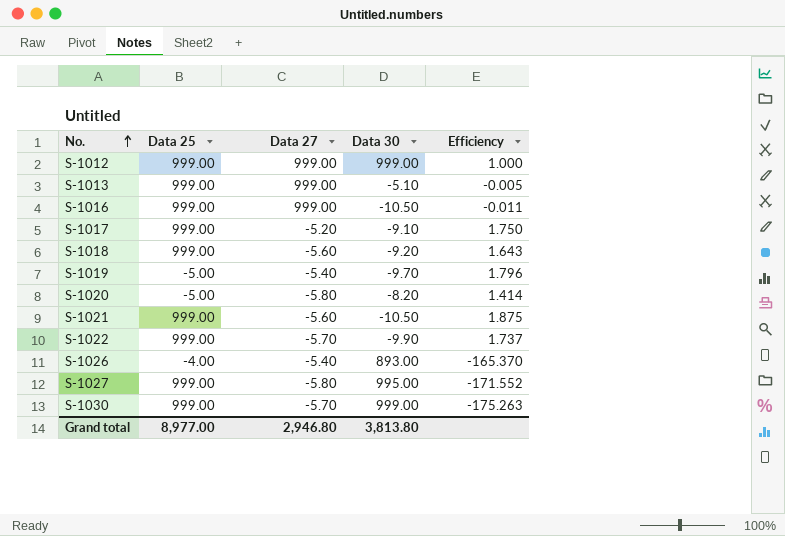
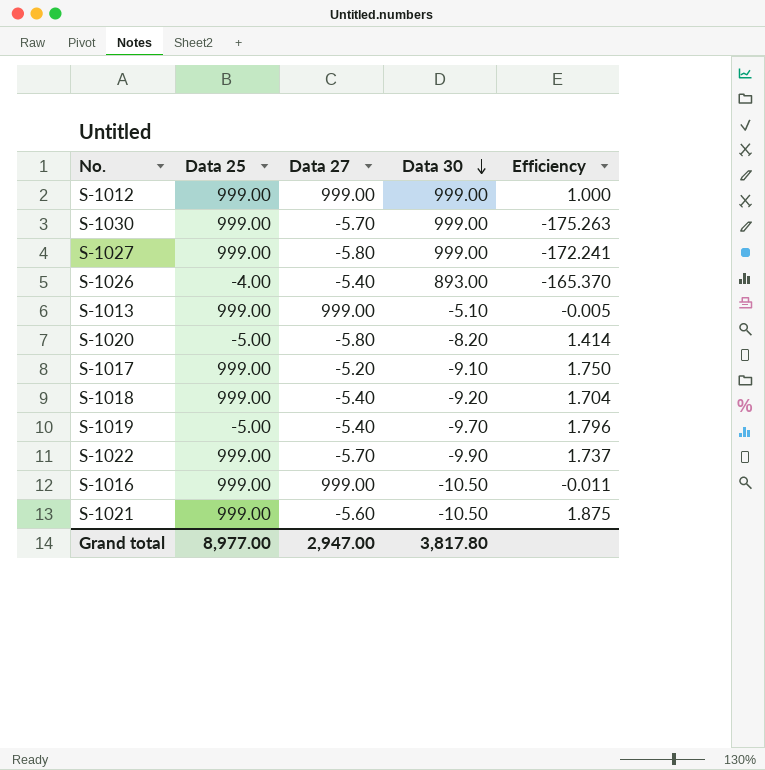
row order: No. ascending -> Data 30 descending
S-1027 | Data 30: 995.00 -> 999.00
S-1027 | Efficiency: -171.552 -> -172.241
S-1018 | Data 27: -5.60 -> -5.40
S-1018 | Efficiency: 1.643 -> 1.704
Grand total | Data 27: 2,946.80 -> 2,947.00
Grand total | Data 30: 3,813.80 -> 3,817.80

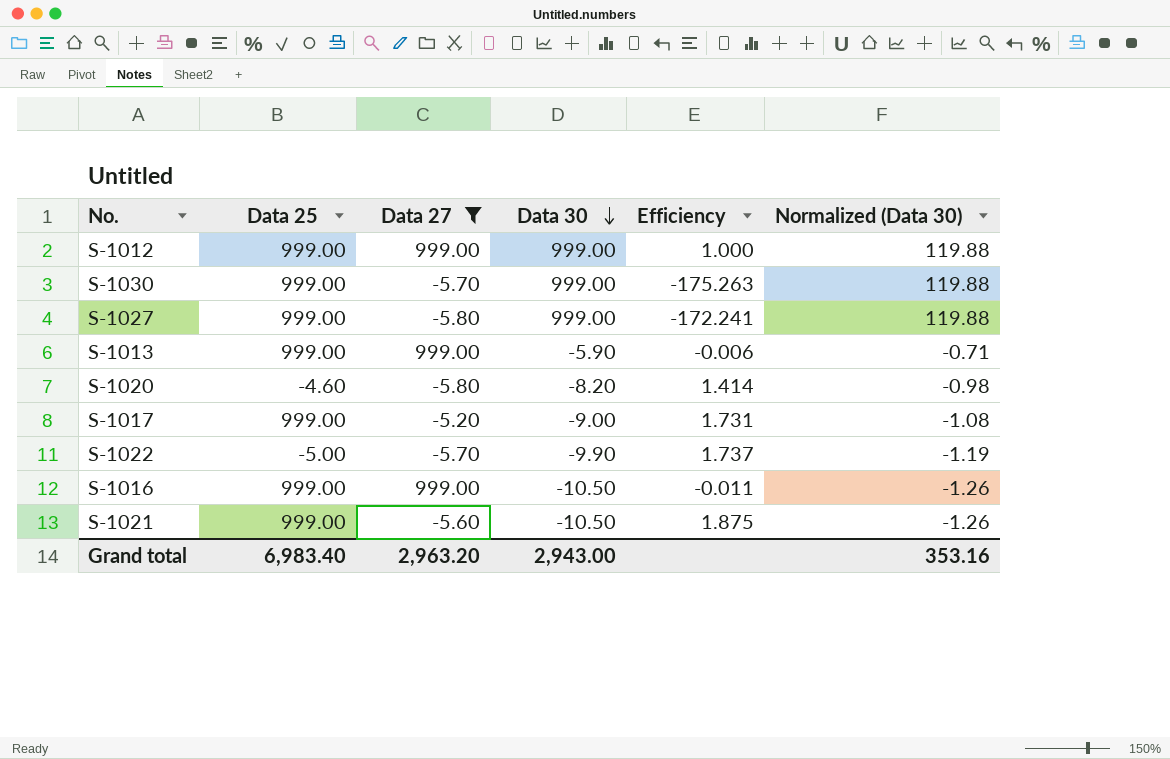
filter: none -> Data 27 != -5.40
column Normalized (Data 30) | formula: none -> [Data 30] * 0.12
S-1013 | Data 30: -5.10 -> -5.90
S-1013 | Efficiency: -0.005 -> -0.006
S-1020 | Data 25: -5.00 -> -4.60
S-1017 | Data 30: -9.10 -> -9.00
S-1017 | Efficiency: 1.750 -> 1.731
S-1022 | Data 25: 999.00 -> -5.00
Grand total | Data 25: 8,977.00 -> 6,983.40
Grand total | Data 27: 2,947.00 -> 2,963.20
Grand total | Data 30: 3,817.80 -> 2,943.00

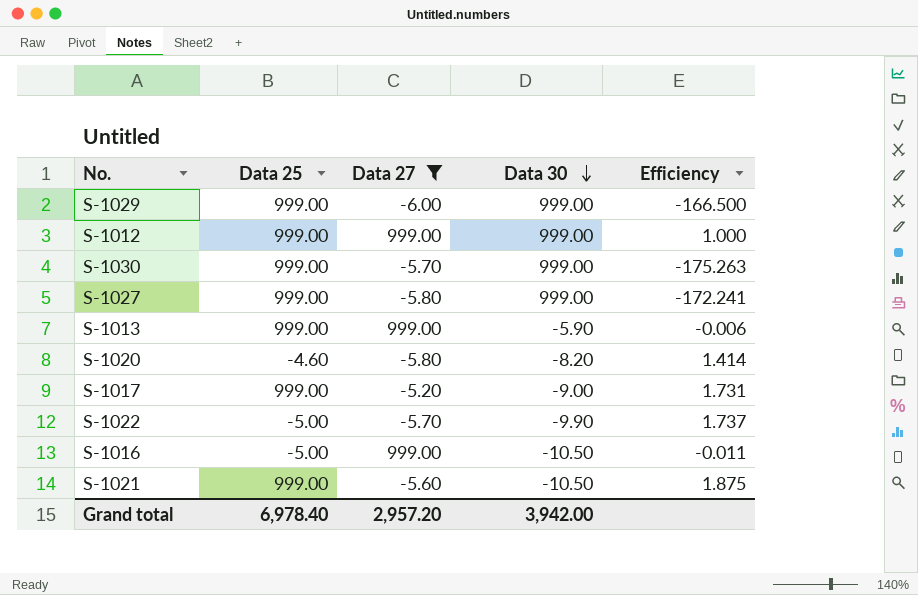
column Normalized (Data 30) | formula: [Data 30] * 0.12 -> none
row S-1029: none -> 999.00 | -6.00 | 999.00 | -166.500
S-1016 | Data 25: 999.00 -> -5.00
Grand total | Data 25: 6,983.40 -> 6,978.40
Grand total | Data 27: 2,963.20 -> 2,957.20
Grand total | Data 30: 2,943.00 -> 3,942.00

